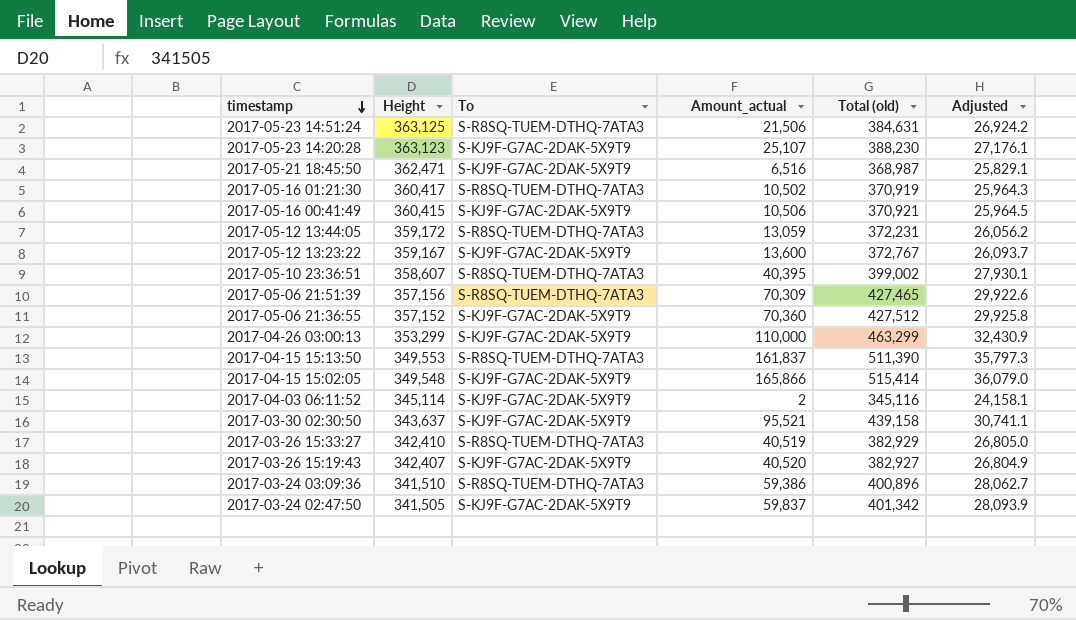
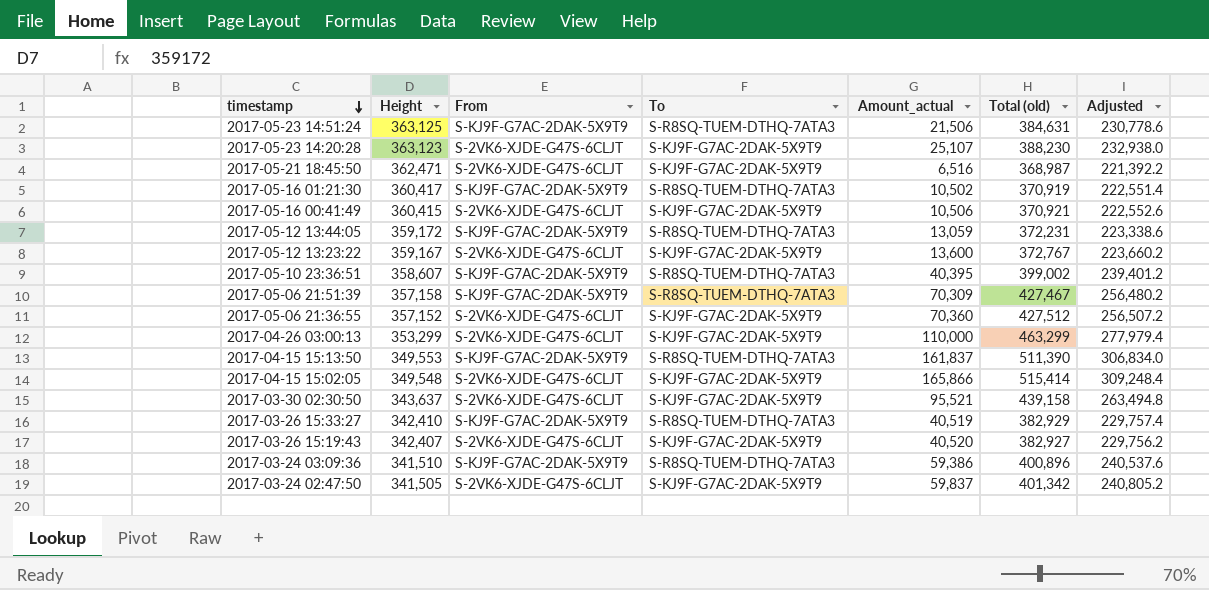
column From | position: none -> 3
column Adjusted | formula: [Total (old)] * 0.07 -> [Total (old)] * 0.6
row 2017-04-03 06:11:52: 345,114 | S-KJ9F-G7AC-2DAK-5X9T9 | 2 | 345,116 | 24,158.1 -> none
2017-05-06 21:51:39 | Height: 357,156 -> 357,158
2017-05-06 21:51:39 | Total (old): 427,465 -> 427,467

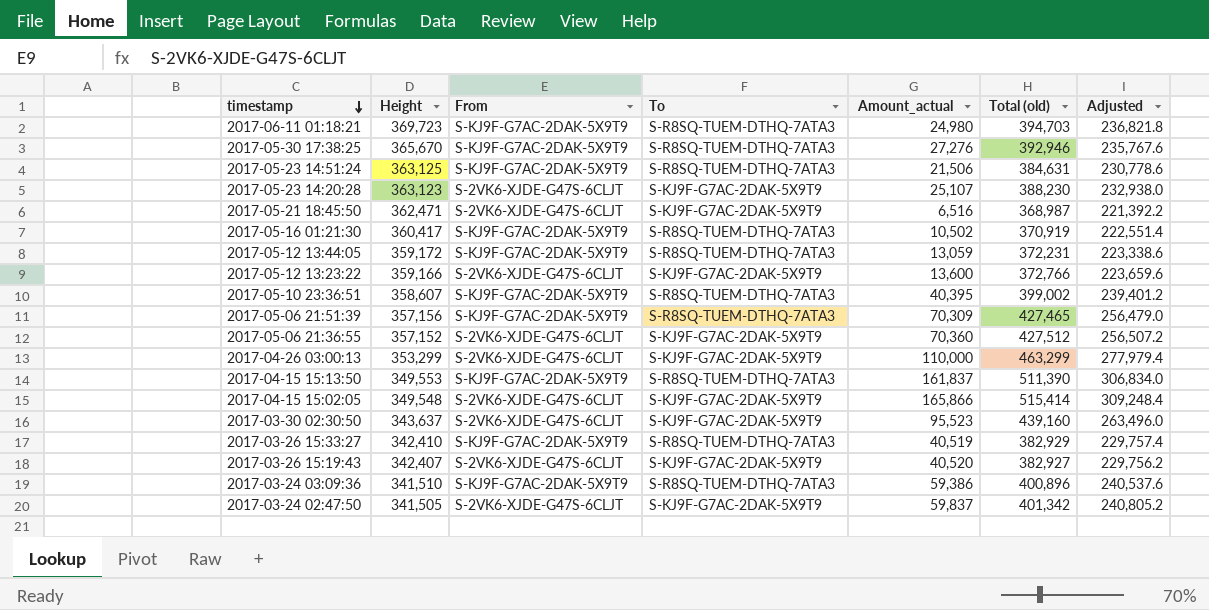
row 2017-05-16 00:41:49: 360,415 | S-2VK6-XJDE-G47S-6CLJT | S-KJ9F-G7AC-2DAK-5X9T9 | 10,506 | 370,921 | 222,552.6 -> none
row 2017-06-11 01:18:21: none -> 369,723 | S-KJ9F-G7AC-2DAK-5X9T9 | S-R8SQ-TUEM-DTHQ-7ATA3 | 24,980 | 394,703 | 236,821.8
row 2017-05-30 17:38:25: none -> 365,670 | S-KJ9F-G7AC-2DAK-5X9T9 | S-R8SQ-TUEM-DTHQ-7ATA3 | 27,276 | 392,946 | 235,767.6
2017-05-12 13:23:22 | Height: 359,167 -> 359,166
2017-05-12 13:23:22 | Total (old): 372,767 -> 372,766
2017-05-12 13:23:22 | Adjusted: 223,660.2 -> 223,659.6
2017-05-06 21:51:39 | Height: 357,158 -> 357,156
2017-05-06 21:51:39 | Total (old): 427,467 -> 427,465
2017-05-06 21:51:39 | Adjusted: 256,480.2 -> 256,479.0
2017-03-30 02:30:50 | Amount_actual: 95,521 -> 95,523
2017-03-30 02:30:50 | Total (old): 439,158 -> 439,160
2017-03-30 02:30:50 | Adjusted: 263,494.8 -> 263,496.0

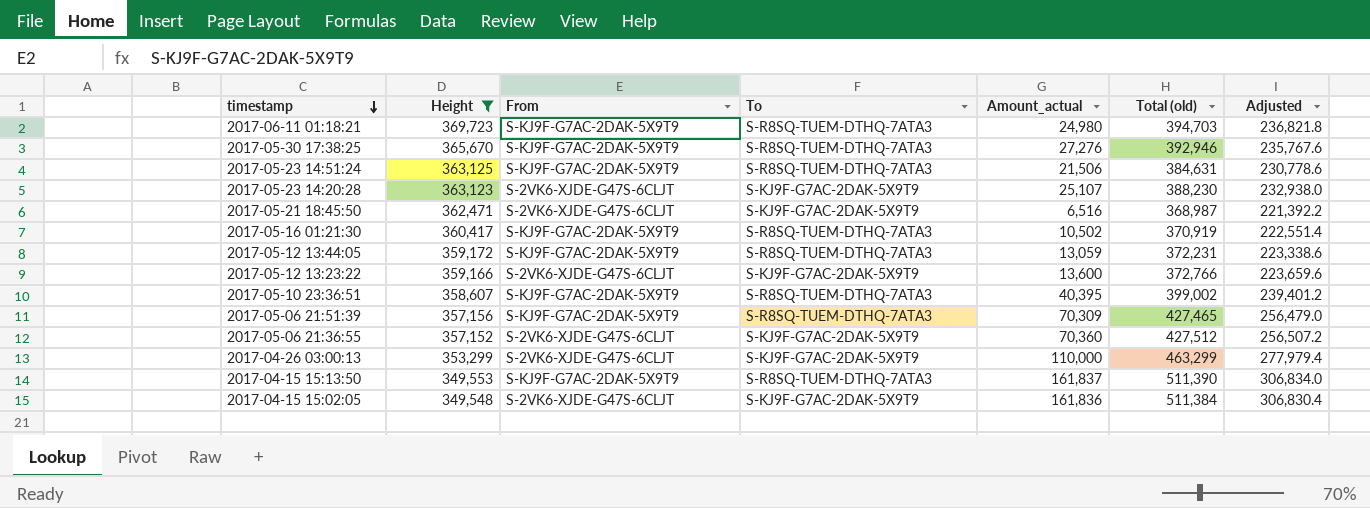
filter: none -> Height >= 349,548
2017-04-15 15:02:05 | Amount_actual: 165,866 -> 161,836
2017-04-15 15:02:05 | Total (old): 515,414 -> 511,384
2017-04-15 15:02:05 | Adjusted: 309,248.4 -> 306,830.4

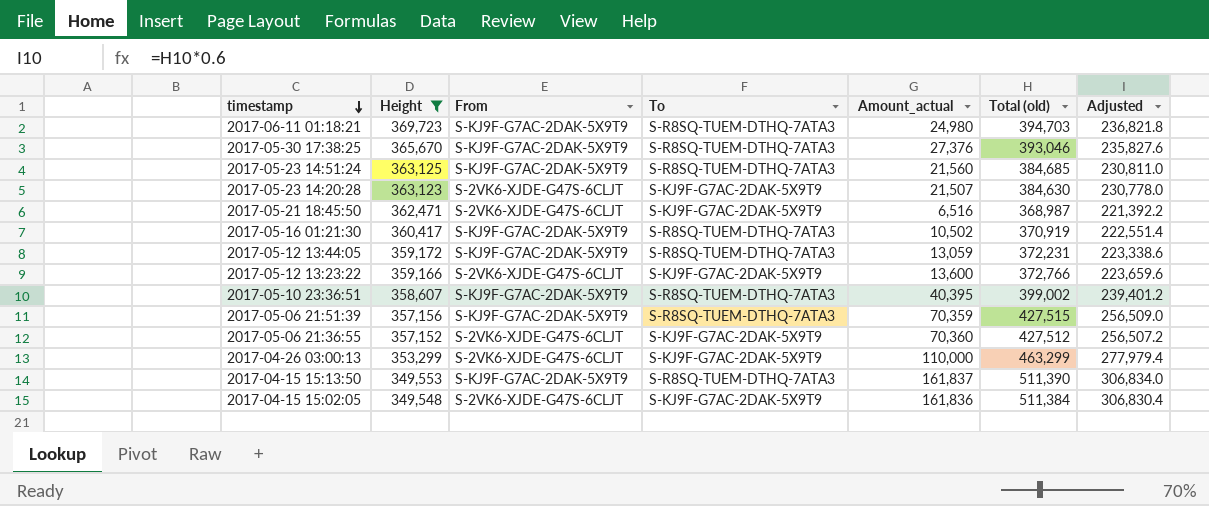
2017-05-30 17:38:25 | Amount_actual: 27,276 -> 27,376
2017-05-30 17:38:25 | Total (old): 392,946 -> 393,046
2017-05-30 17:38:25 | Adjusted: 235,767.6 -> 235,827.6
2017-05-23 14:51:24 | Amount_actual: 21,506 -> 21,560
2017-05-23 14:51:24 | Total (old): 384,631 -> 384,685
2017-05-23 14:51:24 | Adjusted: 230,778.6 -> 230,811.0
2017-05-23 14:20:28 | Amount_actual: 25,107 -> 21,507
2017-05-23 14:20:28 | Total (old): 388,230 -> 384,630
2017-05-23 14:20:28 | Adjusted: 232,938.0 -> 230,778.0
2017-05-06 21:51:39 | Amount_actual: 70,309 -> 70,359
2017-05-06 21:51:39 | Total (old): 427,465 -> 427,515
2017-05-06 21:51:39 | Adjusted: 256,479.0 -> 256,509.0

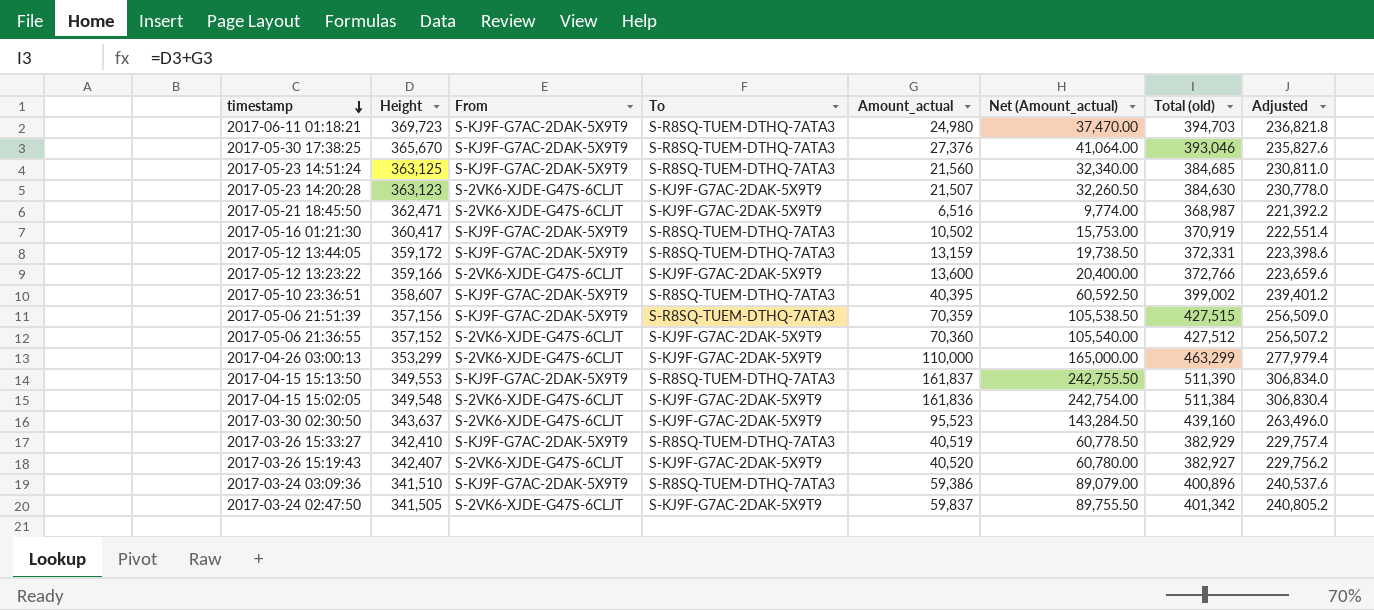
filter: Height >= 349,548 -> none
column Net (Amount_actual) | formula: none -> [Amount_actual] * 1.5
2017-05-12 13:44:05 | Amount_actual: 13,059 -> 13,159
2017-05-12 13:44:05 | Total (old): 372,231 -> 372,331
2017-05-12 13:44:05 | Adjusted: 223,338.6 -> 223,398.6

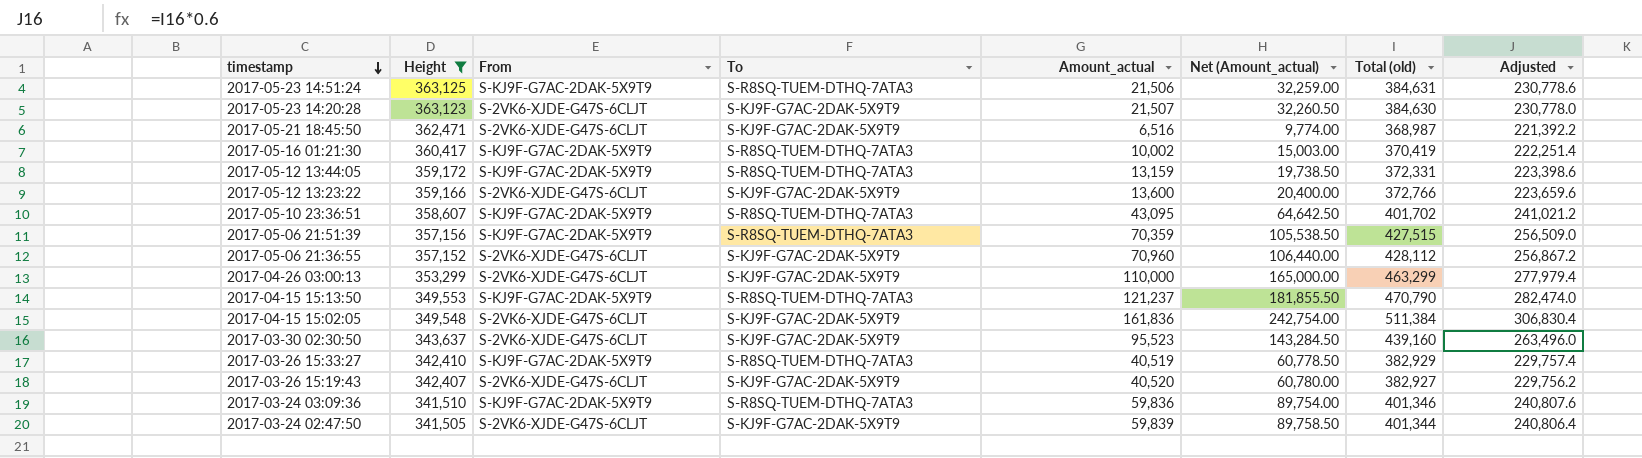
filter: none -> Height <= 363,125
2017-05-23 14:51:24 | Amount_actual: 21,560 -> 21,506
2017-05-23 14:51:24 | Net (Amount_actual): 32,340.00 -> 32,259.00
2017-05-23 14:51:24 | Total (old): 384,685 -> 384,631
2017-05-23 14:51:24 | Adjusted: 230,811.0 -> 230,778.6
2017-05-16 01:21:30 | Amount_actual: 10,502 -> 10,002
2017-05-16 01:21:30 | Net (Amount_actual): 15,753.00 -> 15,003.00
2017-05-16 01:21:30 | Total (old): 370,919 -> 370,419
2017-05-16 01:21:30 | Adjusted: 222,551.4 -> 222,251.4
2017-05-10 23:36:51 | Amount_actual: 40,395 -> 43,095
2017-05-10 23:36:51 | Net (Amount_actual): 60,592.50 -> 64,642.50
2017-05-10 23:36:51 | Total (old): 399,002 -> 401,702
2017-05-10 23:36:51 | Adjusted: 239,401.2 -> 241,021.2
2017-05-06 21:36:55 | Amount_actual: 70,360 -> 70,960
2017-05-06 21:36:55 | Net (Amount_actual): 105,540.00 -> 106,440.00
2017-05-06 21:36:55 | Total (old): 427,512 -> 428,112
2017-05-06 21:36:55 | Adjusted: 256,507.2 -> 256,867.2
2017-04-15 15:13:50 | Amount_actual: 161,837 -> 121,237
2017-04-15 15:13:50 | Net (Amount_actual): 242,755.50 -> 181,855.50
2017-04-15 15:13:50 | Total (old): 511,390 -> 470,790
2017-04-15 15:13:50 | Adjusted: 306,834.0 -> 282,474.0
2017-03-24 03:09:36 | Amount_actual: 59,386 -> 59,836
2017-03-24 03:09:36 | Net (Amount_actual): 89,079.00 -> 89,754.00
2017-03-24 03:09:36 | Total (old): 400,896 -> 401,346
2017-03-24 03:09:36 | Adjusted: 240,537.6 -> 240,807.6
2017-03-24 02:47:50 | Amount_actual: 59,837 -> 59,839
2017-03-24 02:47:50 | Net (Amount_actual): 89,755.50 -> 89,758.50
2017-03-24 02:47:50 | Total (old): 401,342 -> 401,344
2017-03-24 02:47:50 | Adjusted: 240,805.2 -> 240,806.4

